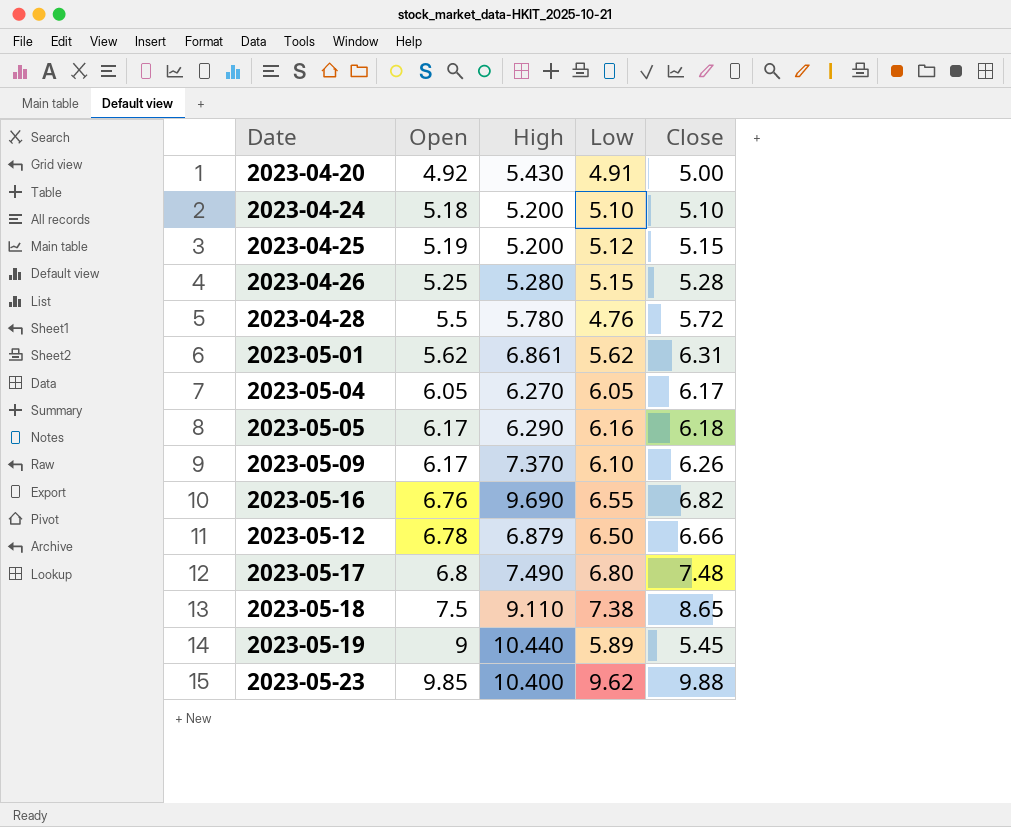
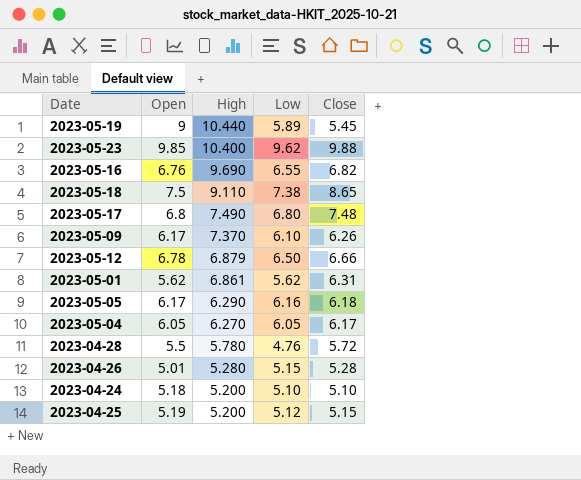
row order: Open ascending -> High descending
row 2023-04-20: 4.92 | 5.430 | 4.91 | 5.00 -> none
2023-04-26 | Open: 5.25 -> 5.01

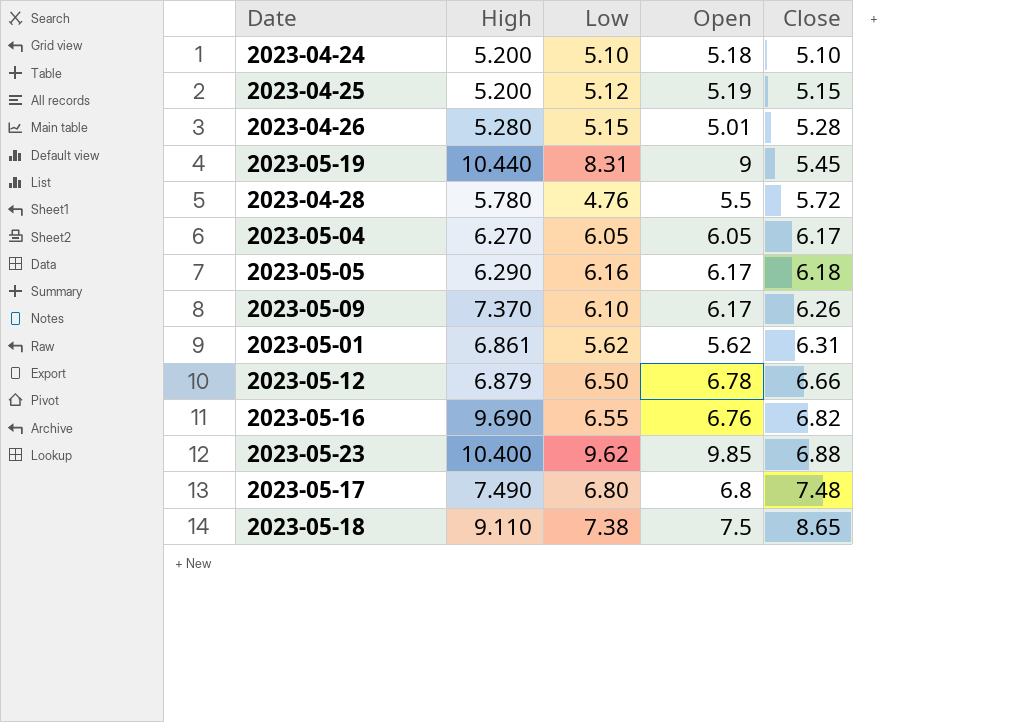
row order: High descending -> Close ascending
column Open | position: 2 -> 4
2023-05-19 | Low: 5.89 -> 8.31
2023-05-23 | Close: 9.88 -> 6.88

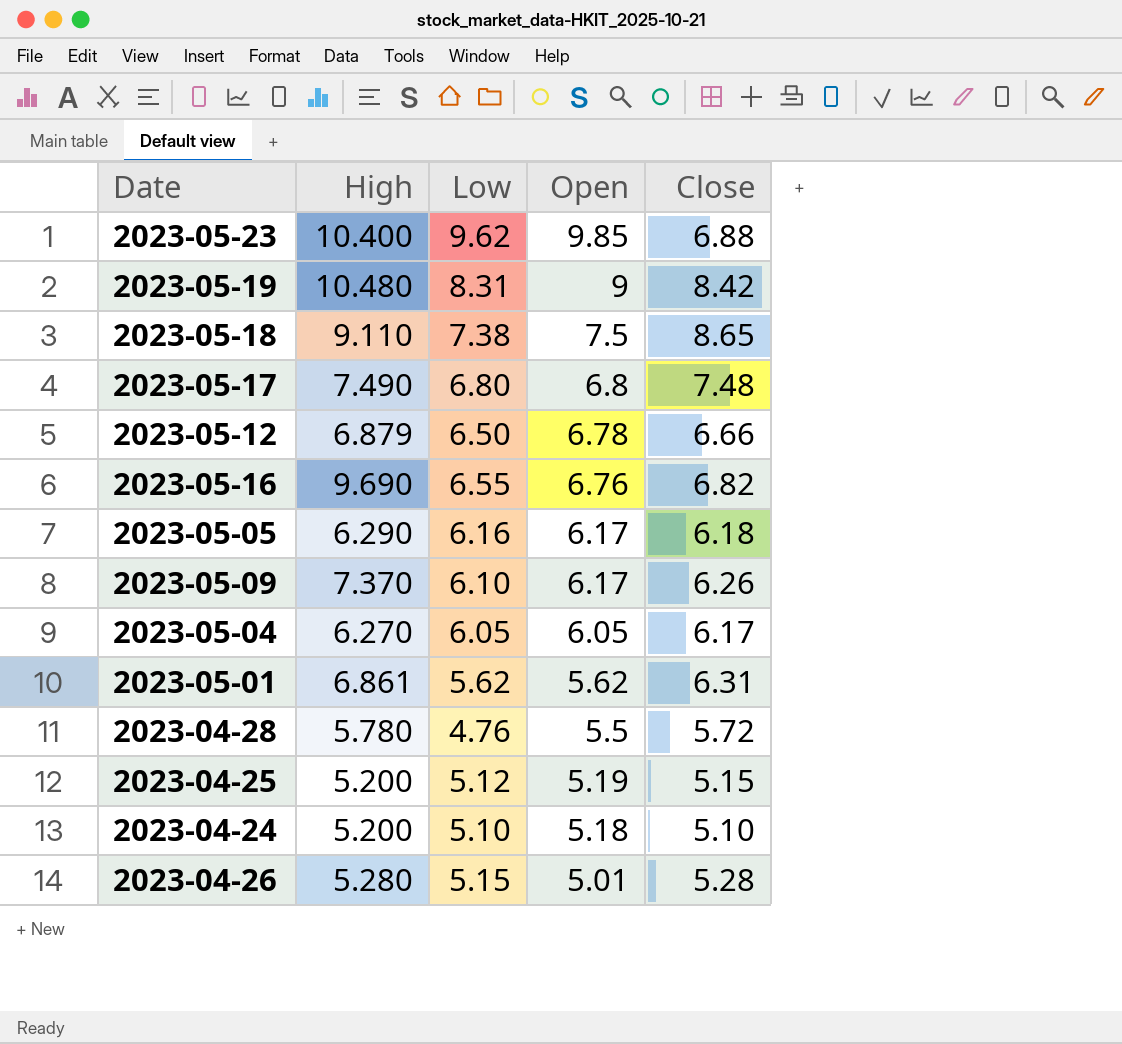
row order: Close ascending -> Open descending
2023-05-19 | High: 10.440 -> 10.480
2023-05-19 | Close: 5.45 -> 8.42

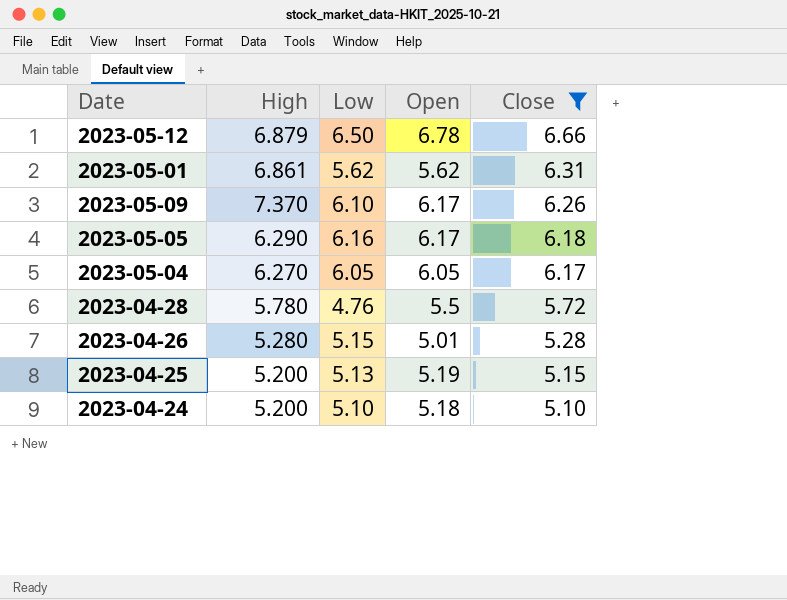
filter: none -> Close <= 6.66
row order: Open descending -> Close descending
2023-04-25 | Low: 5.12 -> 5.13

